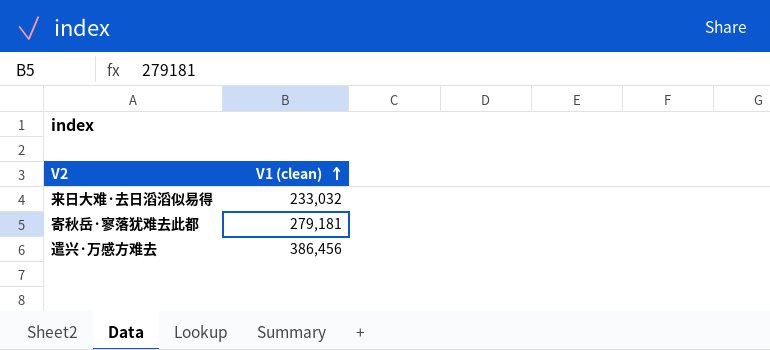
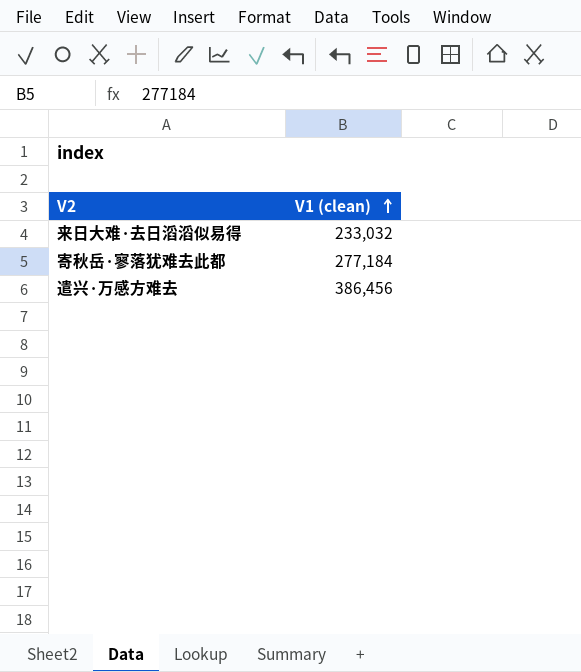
寄秋岳·寥落犹难去此都 | V1 (clean): 279,181 -> 277,184

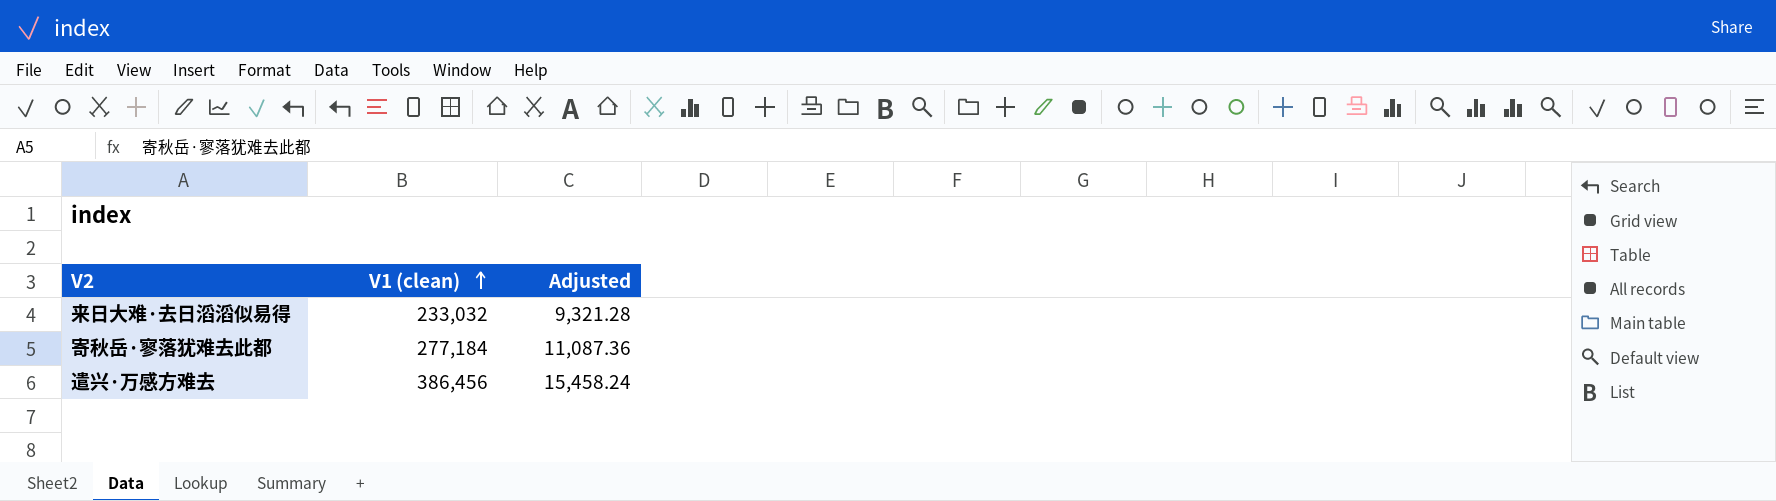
column Adjusted | formula: none -> [V1 (clean)] * 0.04

